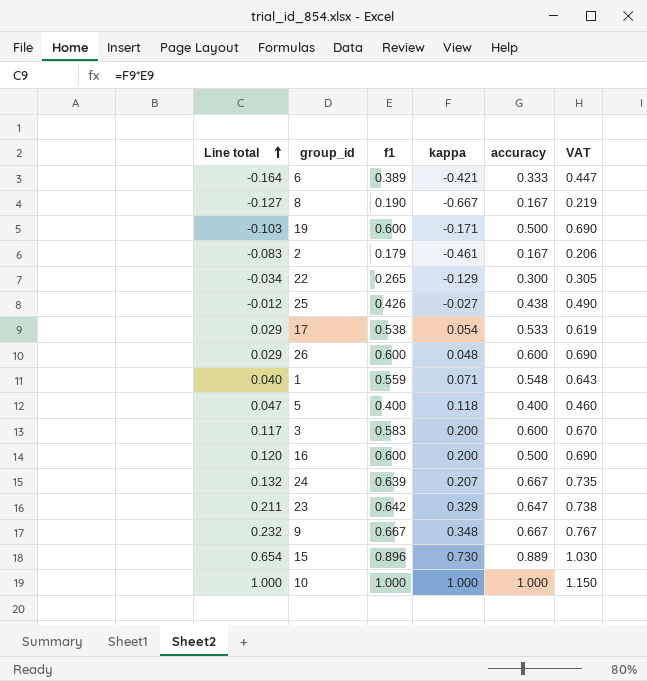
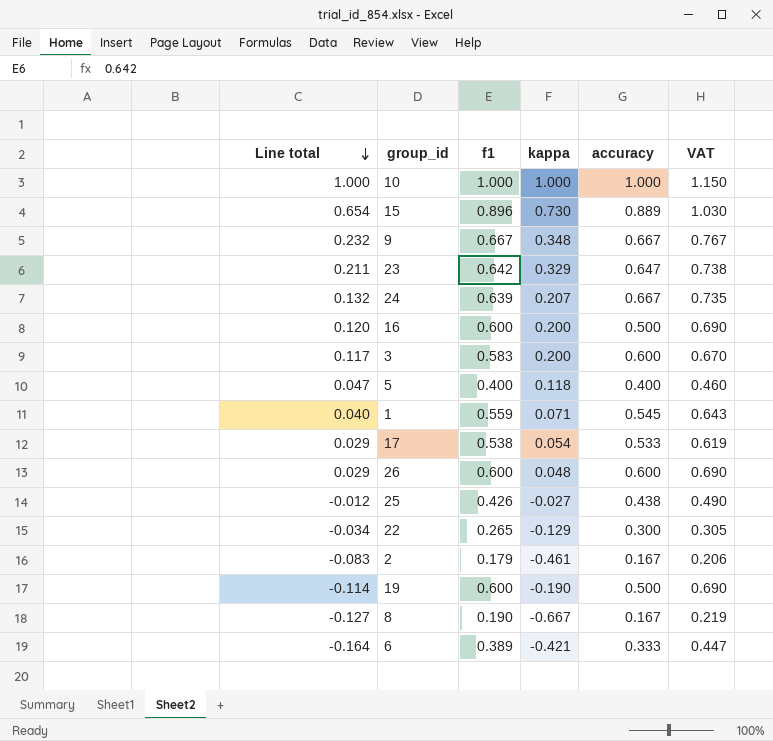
row order: Line total ascending -> Line total descending
1 | accuracy: 0.548 -> 0.545
19 | Line total: -0.103 -> -0.114
19 | kappa: -0.171 -> -0.190

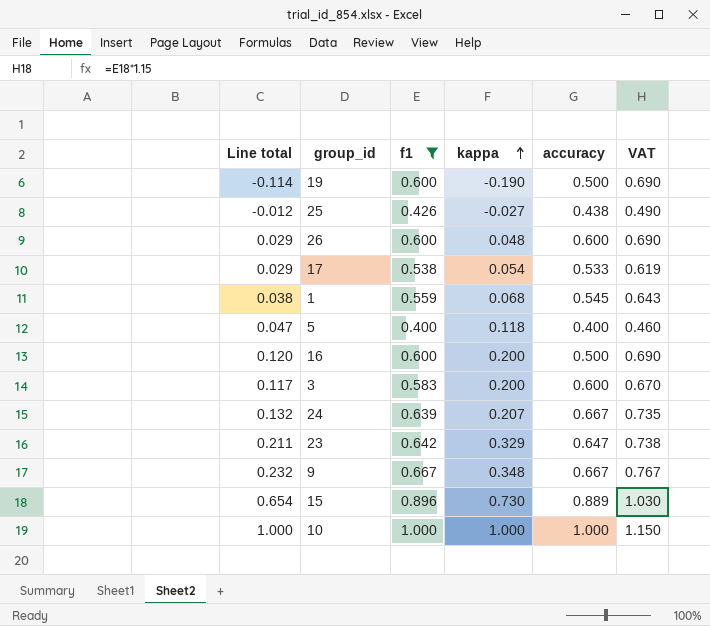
filter: none -> f1 >= 0.400
row order: Line total descending -> kappa ascending
1 | Line total: 0.040 -> 0.038
1 | kappa: 0.071 -> 0.068

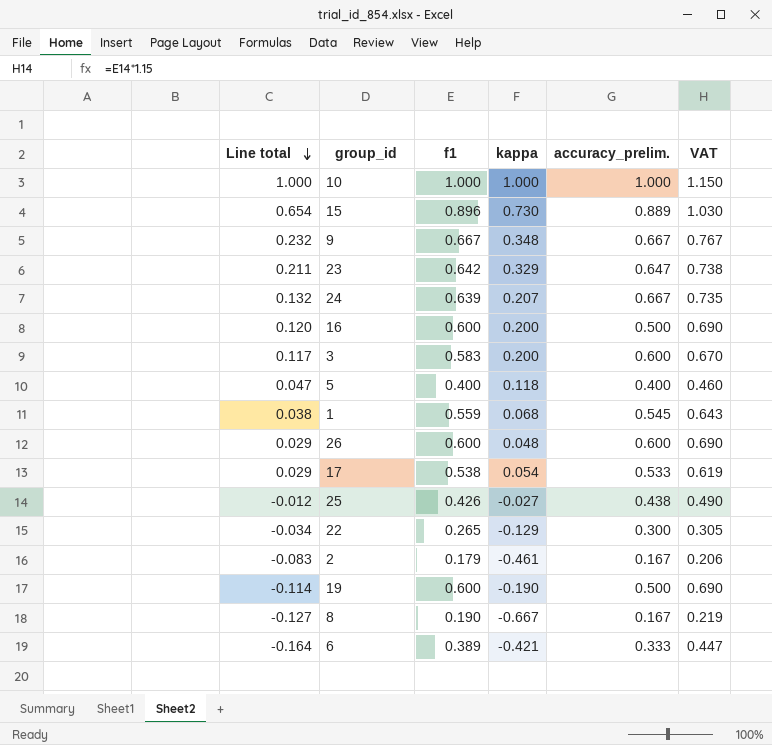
filter: f1 >= 0.400 -> none
row order: kappa ascending -> Line total descending
column name: accuracy -> accuracy_prelim.

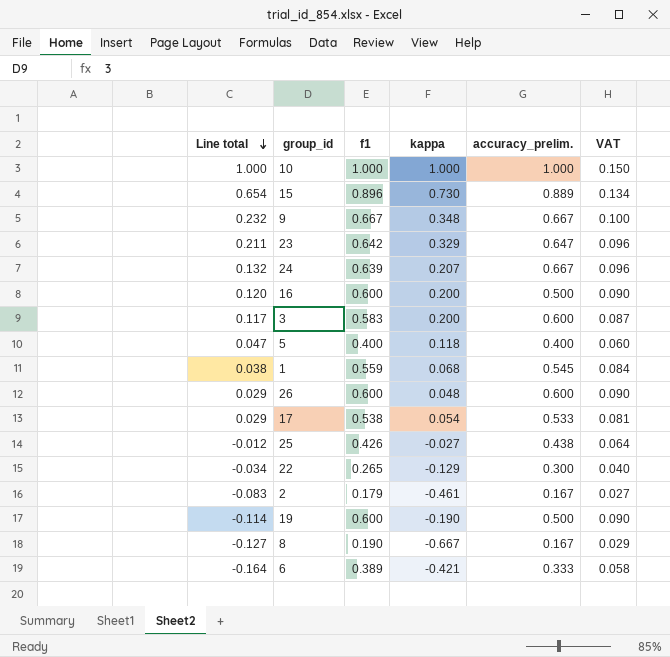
column VAT | formula: [f1] * 1.15 -> [f1] * 0.15

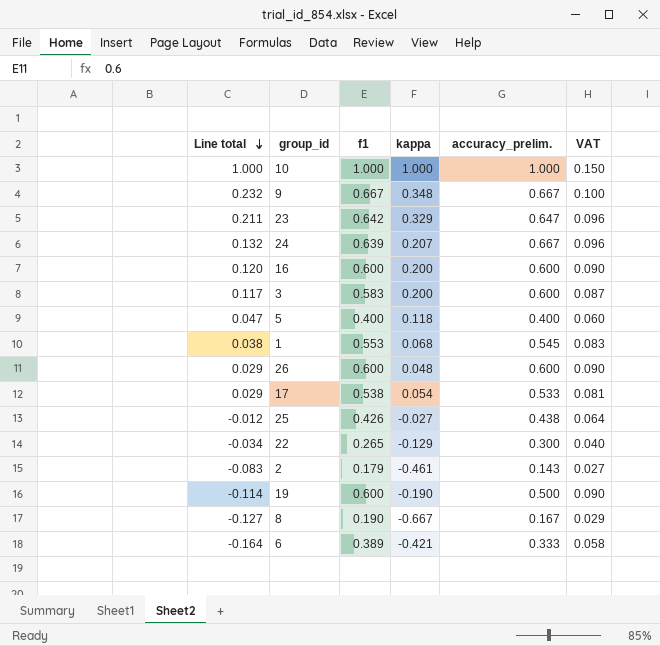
row 15: 0.654 | 0.896 | 0.730 | 0.889 | 0.134 -> none
16 | accuracy_prelim.: 0.500 -> 0.600
1 | f1: 0.559 -> 0.553
1 | VAT: 0.084 -> 0.083
2 | accuracy_prelim.: 0.167 -> 0.143

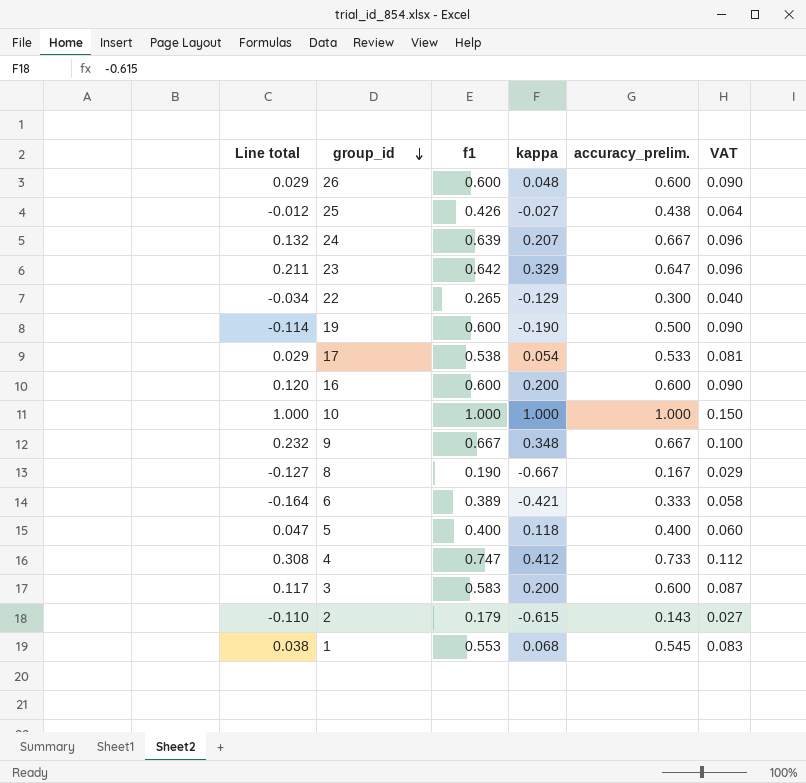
row order: Line total descending -> group_id descending
row 4: none -> 0.308 | 0.747 | 0.412 | 0.733 | 0.112
2 | Line total: -0.083 -> -0.110
2 | kappa: -0.461 -> -0.615

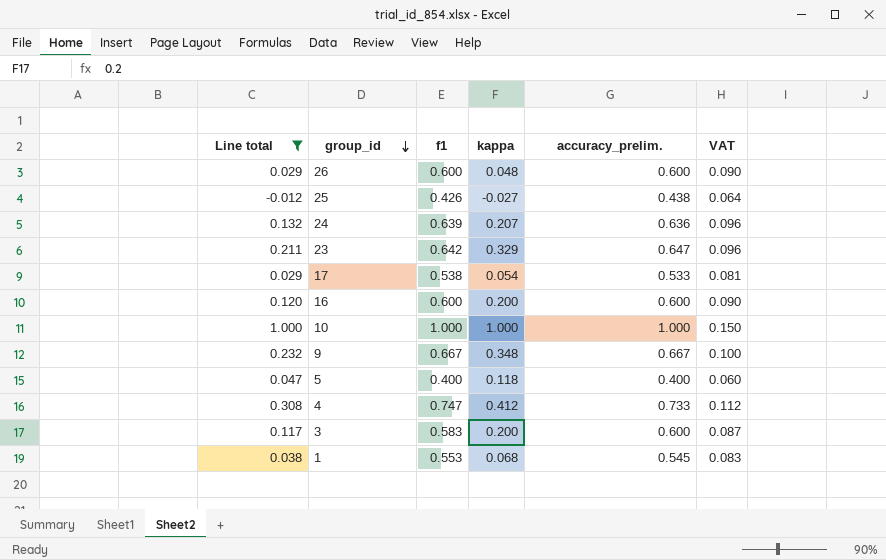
filter: none -> Line total >= -0.012
24 | accuracy_prelim.: 0.667 -> 0.636

